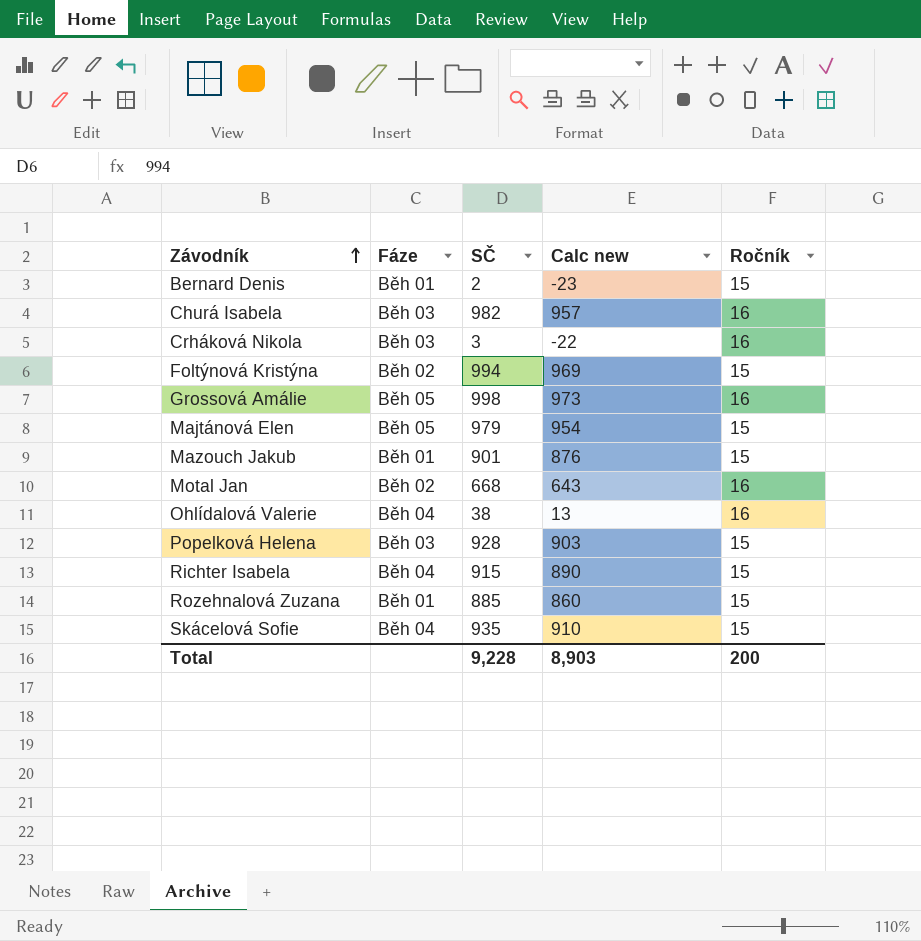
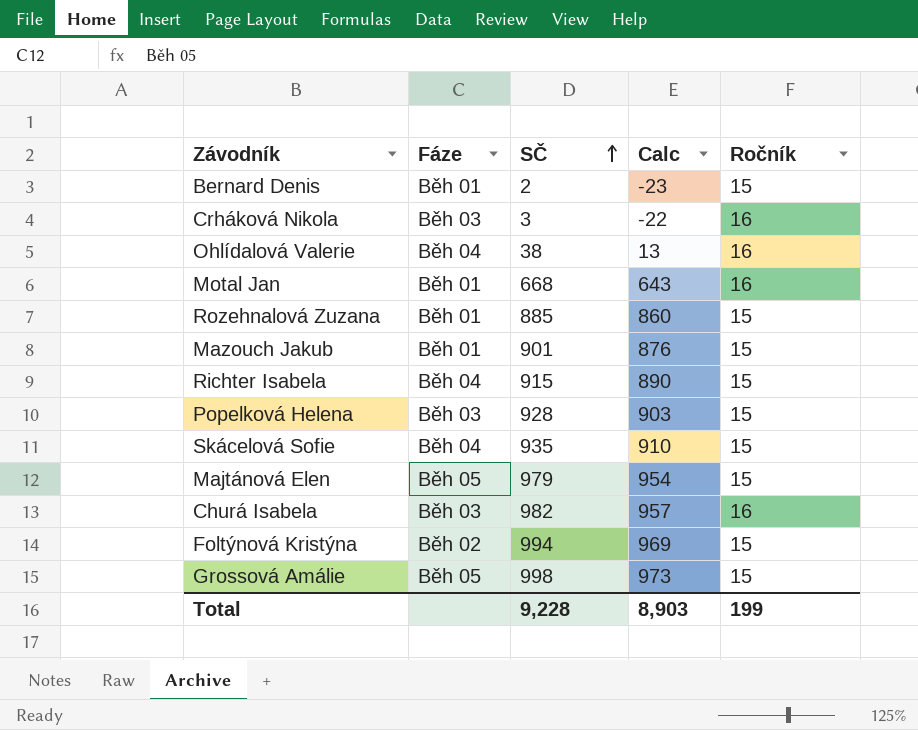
row order: Závodník ascending -> SČ ascending
column name: Calc new -> Calc
Motal Jan | Fáze: Běh 02 -> Běh 01
Grossová Amálie | Ročník: 16 -> 15
Total | Ročník: 200 -> 199

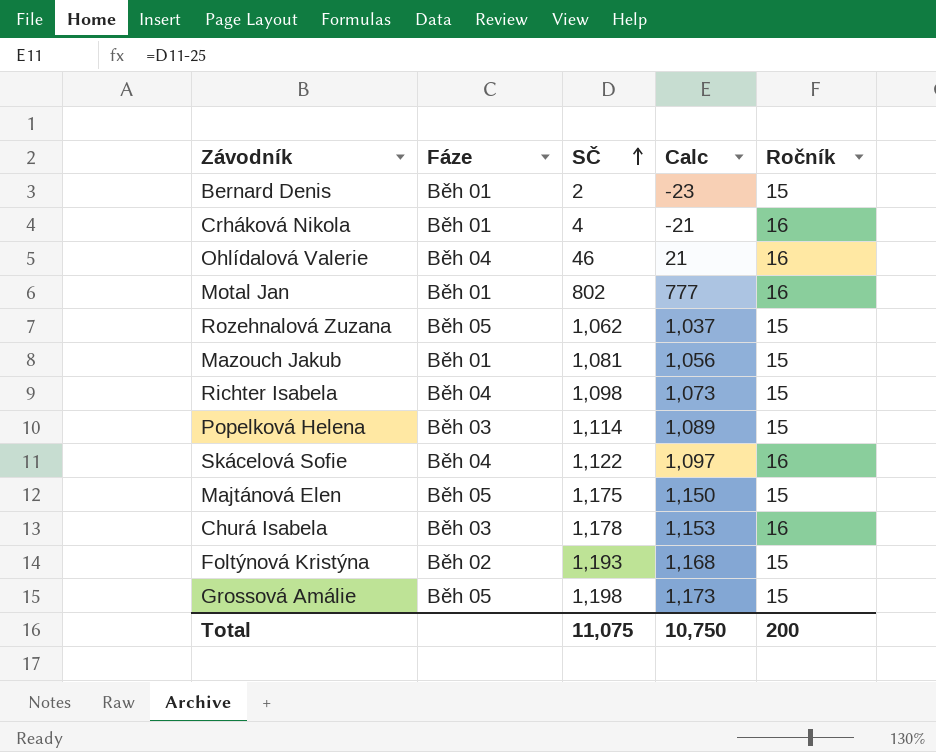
Crháková Nikola | Fáze: Běh 03 -> Běh 01
Crháková Nikola | SČ: 3 -> 4
Crháková Nikola | Calc: -22 -> -21
Ohlídalová Valerie | SČ: 38 -> 46
Ohlídalová Valerie | Calc: 13 -> 21
Motal Jan | SČ: 668 -> 802
Motal Jan | Calc: 643 -> 777
Rozehnalová Zuzana | Fáze: Běh 01 -> Běh 05
Rozehnalová Zuzana | SČ: 885 -> 1,062
Rozehnalová Zuzana | Calc: 860 -> 1,037
Mazouch Jakub | SČ: 901 -> 1,081
Mazouch Jakub | Calc: 876 -> 1,056
Richter Isabela | SČ: 915 -> 1,098
Richter Isabela | Calc: 890 -> 1,073
Popelková Helena | SČ: 928 -> 1,114
Popelková Helena | Calc: 903 -> 1,089
Skácelová Sofie | SČ: 935 -> 1,122
Skácelová Sofie | Calc: 910 -> 1,097
Skácelová Sofie | Ročník: 15 -> 16
Majtánová Elen | SČ: 979 -> 1,175
Majtánová Elen | Calc: 954 -> 1,150
Churá Isabela | SČ: 982 -> 1,178
Churá Isabela | Calc: 957 -> 1,153
Foltýnová Kristýna | SČ: 994 -> 1,193
Foltýnová Kristýna | Calc: 969 -> 1,168
Grossová Amálie | SČ: 998 -> 1,198
Grossová Amálie | Calc: 973 -> 1,173
Total | SČ: 9,228 -> 11,075
Total | Calc: 8,903 -> 10,750
Total | Ročník: 199 -> 200

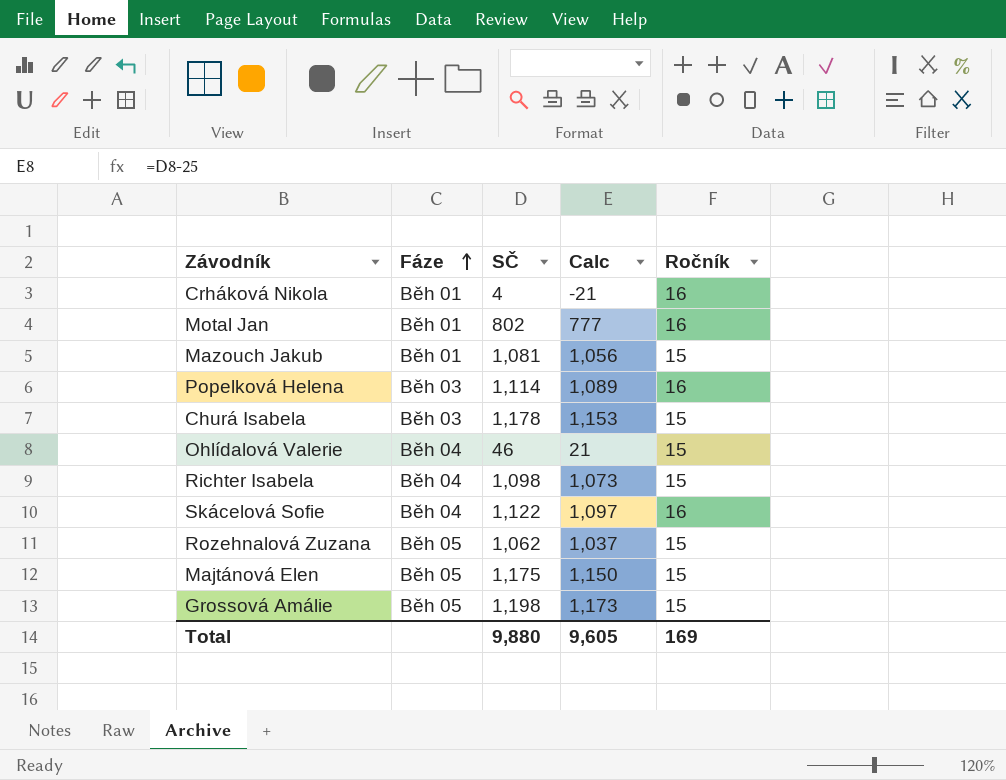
row order: SČ ascending -> Fáze ascending
row Bernard Denis: Běh 01 | 2 | -23 | 15 -> none
row Foltýnová Kristýna: Běh 02 | 1,193 | 1,168 | 15 -> none
Popelková Helena | Ročník: 15 -> 16
Churá Isabela | Ročník: 16 -> 15
Ohlídalová Valerie | Ročník: 16 -> 15
Total | SČ: 11,075 -> 9,880
Total | Calc: 10,750 -> 9,605
Total | Ročník: 200 -> 169

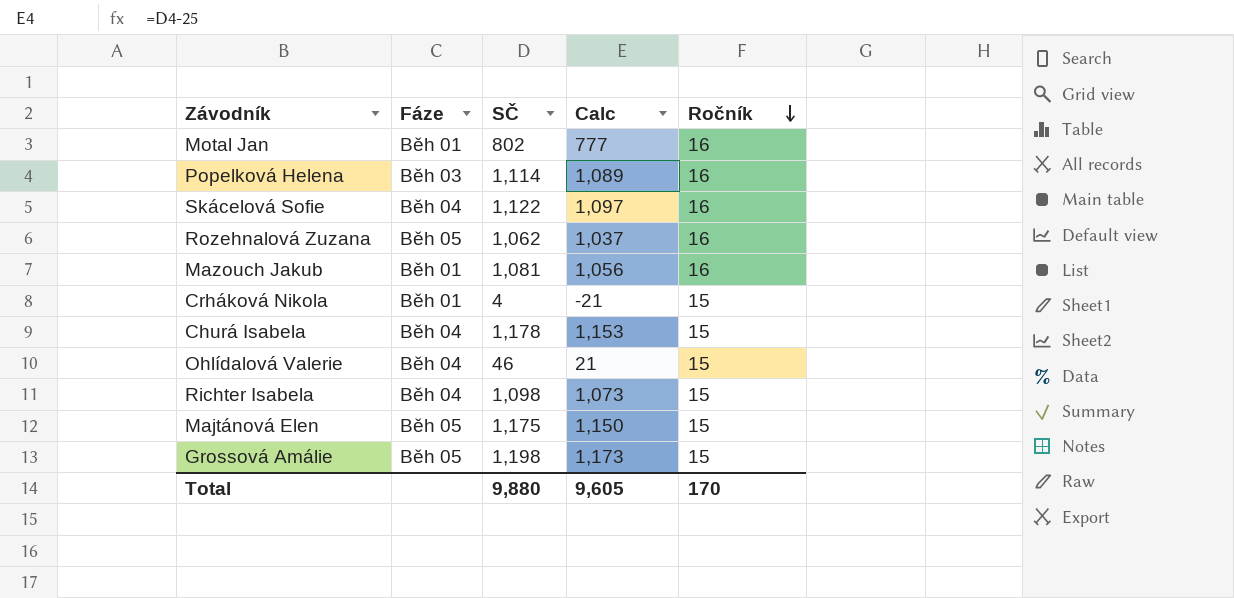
row order: Fáze ascending -> Ročník descending
Rozehnalová Zuzana | Ročník: 15 -> 16
Mazouch Jakub | Ročník: 15 -> 16
Crháková Nikola | Ročník: 16 -> 15
Churá Isabela | Fáze: Běh 03 -> Běh 04
Total | Ročník: 169 -> 170

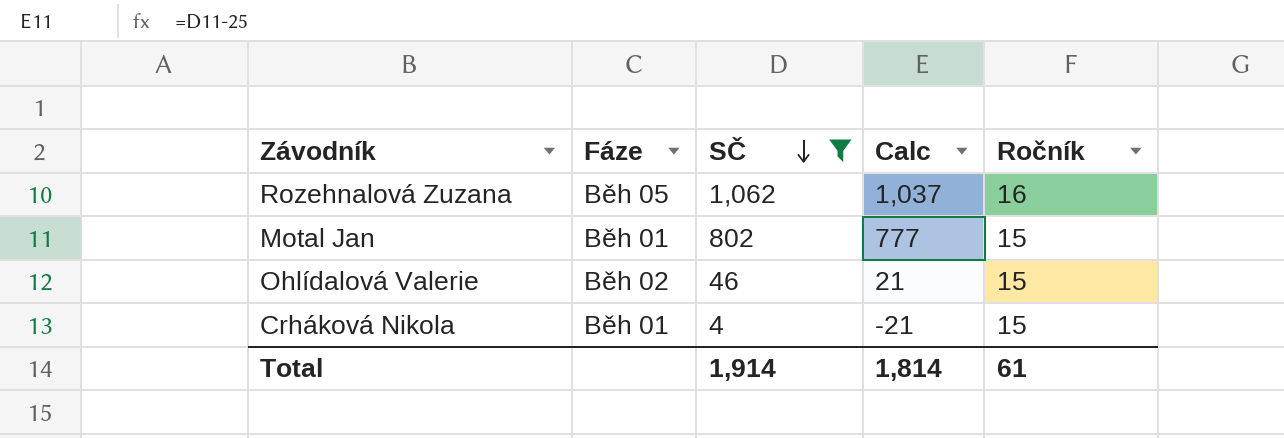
filter: none -> SČ <= 1,062
row order: Ročník descending -> SČ descending
Motal Jan | Ročník: 16 -> 15
Ohlídalová Valerie | Fáze: Běh 04 -> Běh 02
Total | SČ: 9,880 -> 1,914
Total | Calc: 9,605 -> 1,814
Total | Ročník: 170 -> 61

